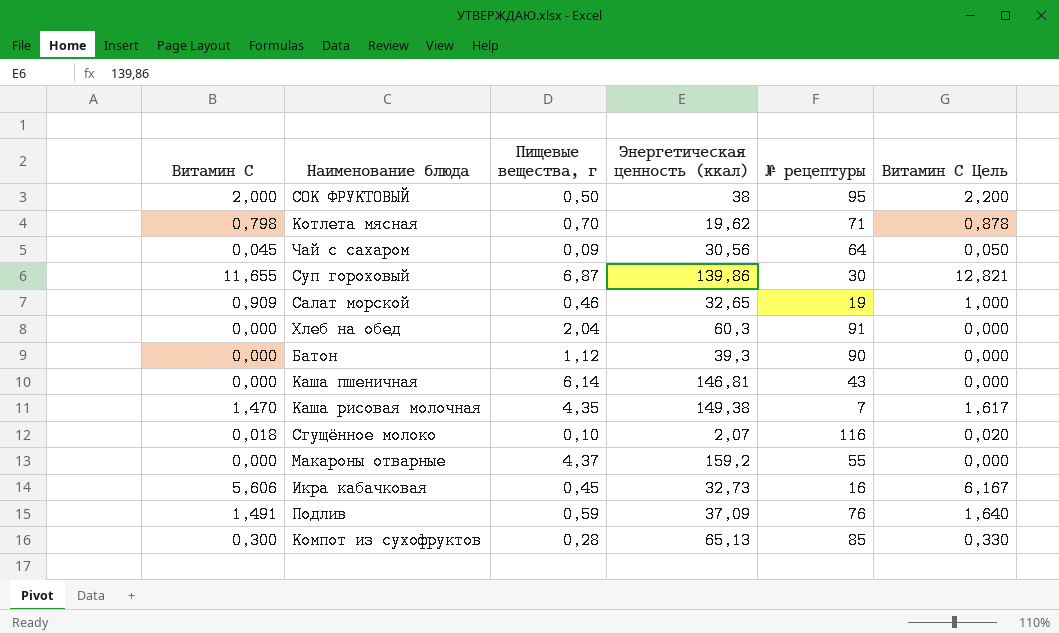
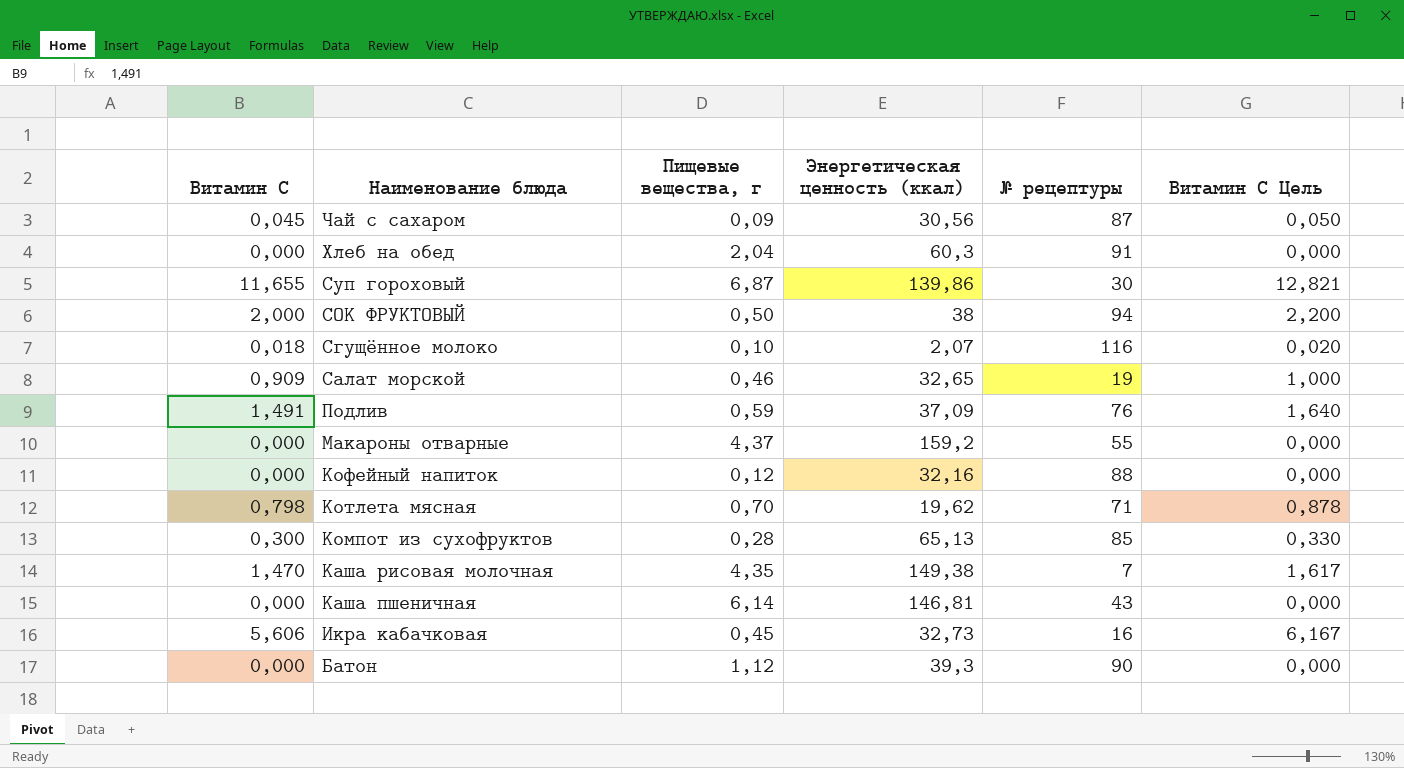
row order: none -> Наименование блюда descending
Чай с сахаром | № рецептуры: 64 -> 87
СОК ФРУКТОВЫЙ | № рецептуры: 95 -> 94
row Кофейный напиток: none -> 0,000 | 0,12 | 32,16 | 88 | 0,000

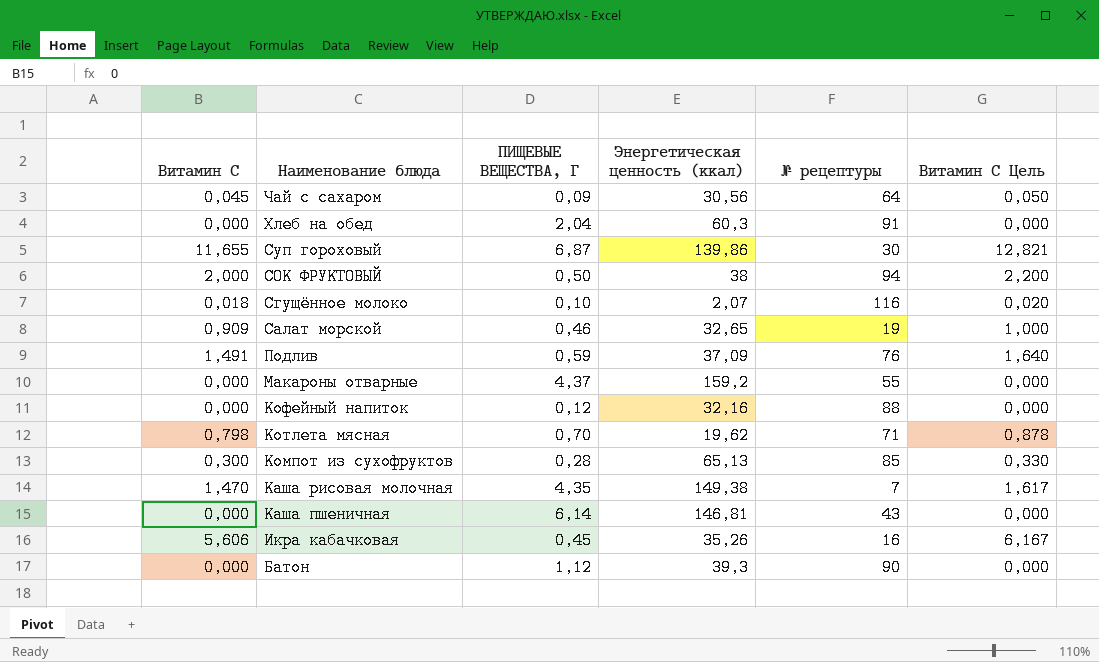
column name: Пищевые вещества, г -> ПИЩЕВЫЕ ВЕЩЕСТВА, Г
Чай с сахаром | № рецептуры: 87 -> 64
Икра кабачковая | Энергетическая ценность (ккал): 32,73 -> 35,26

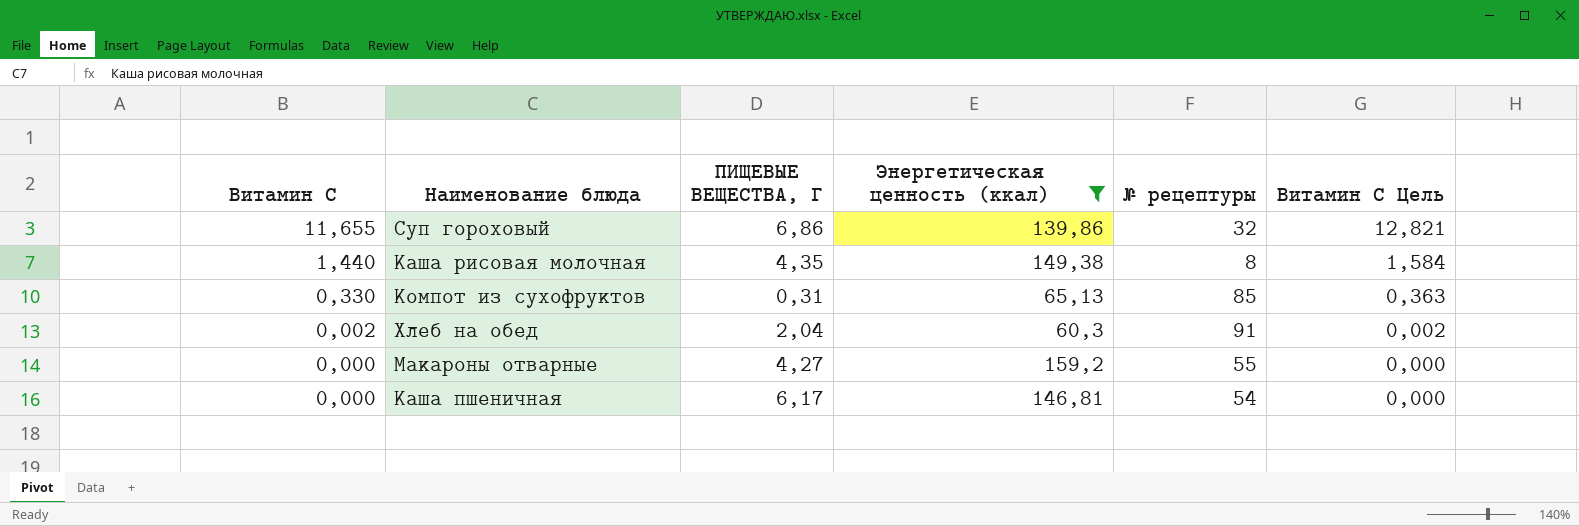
filter: none -> Энергетическая ценность (ккал) >= 60,3
row order: Наименование блюда descending -> Витамин С descending
Суп гороховый | ПИЩЕВЫЕ ВЕЩЕСТВА, Г: 6,87 -> 6,86
Суп гороховый | № рецептуры: 30 -> 32
Каша рисовая молочная | Витамин С: 1,470 -> 1,440
Каша рисовая молочная | № рецептуры: 7 -> 8
Каша рисовая молочная | Витамин С Цель: 1,617 -> 1,584
Компот из сухофруктов | Витамин С: 0,300 -> 0,330
Компот из сухофруктов | ПИЩЕВЫЕ ВЕЩЕСТВА, Г: 0,28 -> 0,31
Компот из сухофруктов | Витамин С Цель: 0,330 -> 0,363
Хлеб на обед | Витамин С: 0,000 -> 0,002
Хлеб на обед | Витамин С Цель: 0,000 -> 0,002
Макароны отварные | ПИЩЕВЫЕ ВЕЩЕСТВА, Г: 4,37 -> 4,27
Каша пшеничная | ПИЩЕВЫЕ ВЕЩЕСТВА, Г: 6,14 -> 6,17
Каша пшеничная | № рецептуры: 43 -> 54

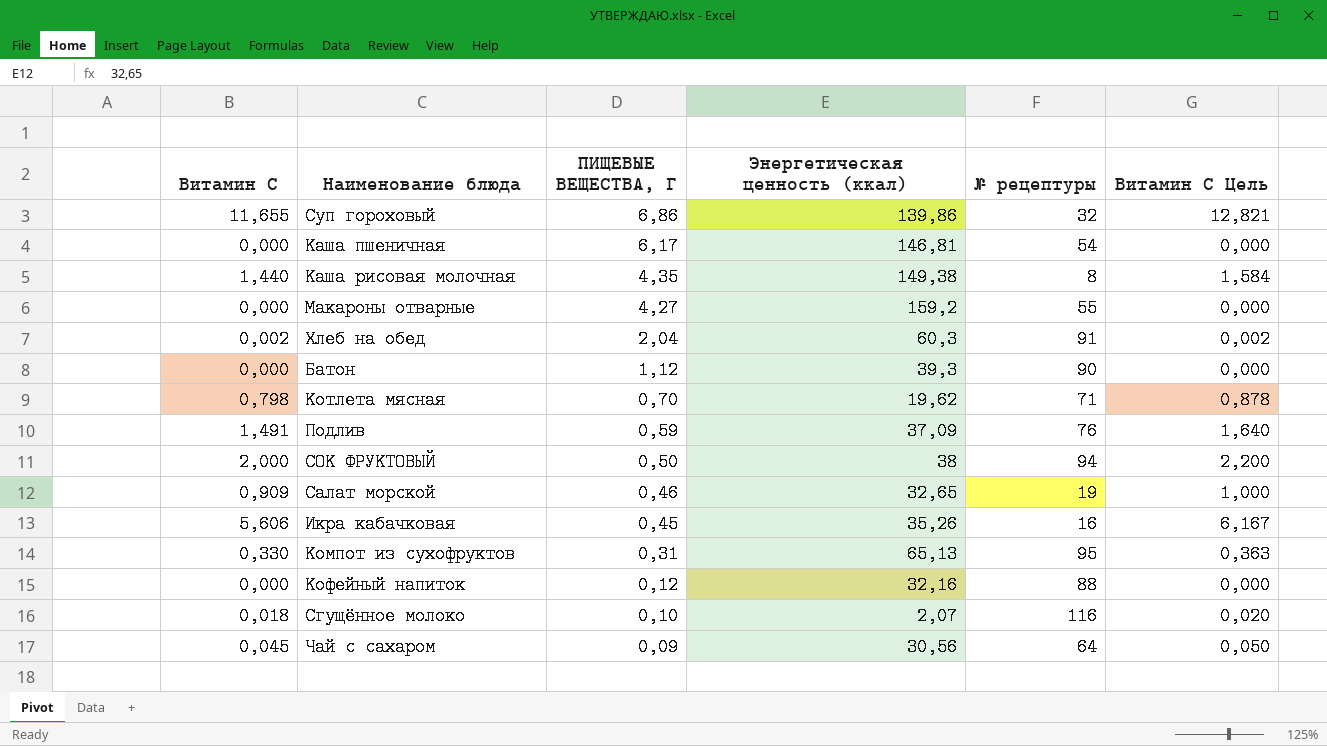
filter: Энергетическая ценность (ккал) >= 60,3 -> none
row order: Витамин С descending -> ПИЩЕВЫЕ ВЕЩЕСТВА, Г descending
Компот из сухофруктов | № рецептуры: 85 -> 95

